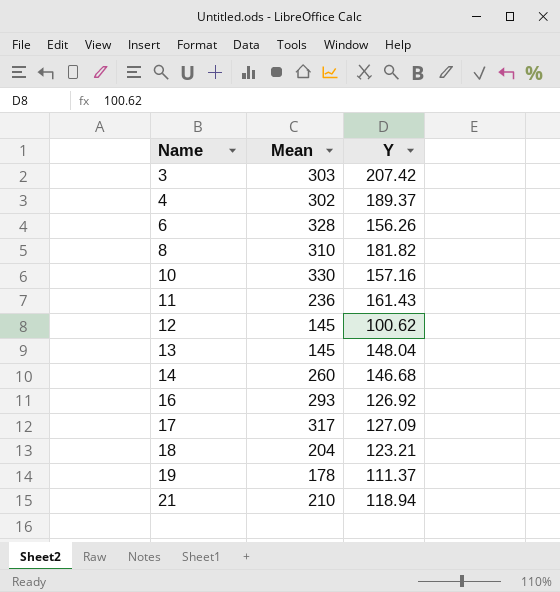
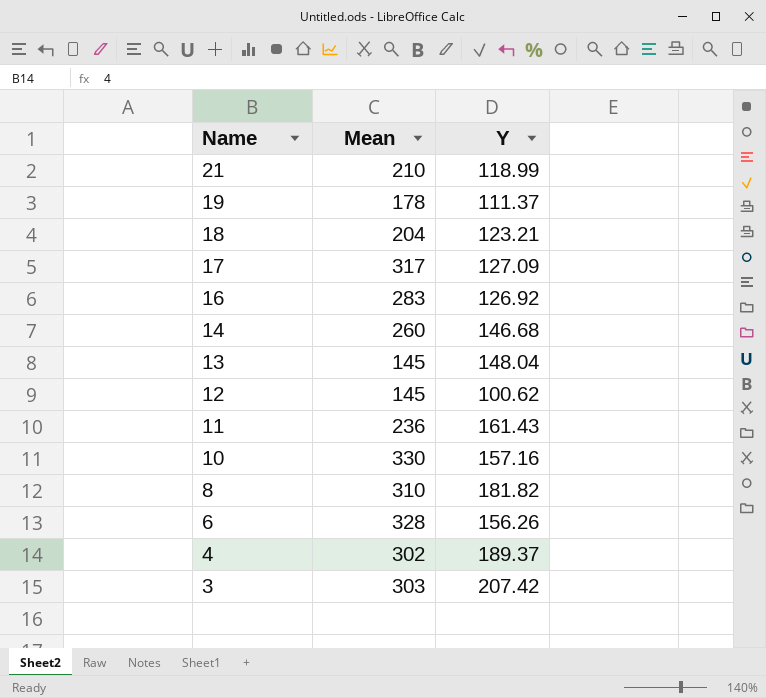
row order: Name ascending -> Name descending
21 | Y: 118.94 -> 118.99
16 | Mean: 293 -> 283

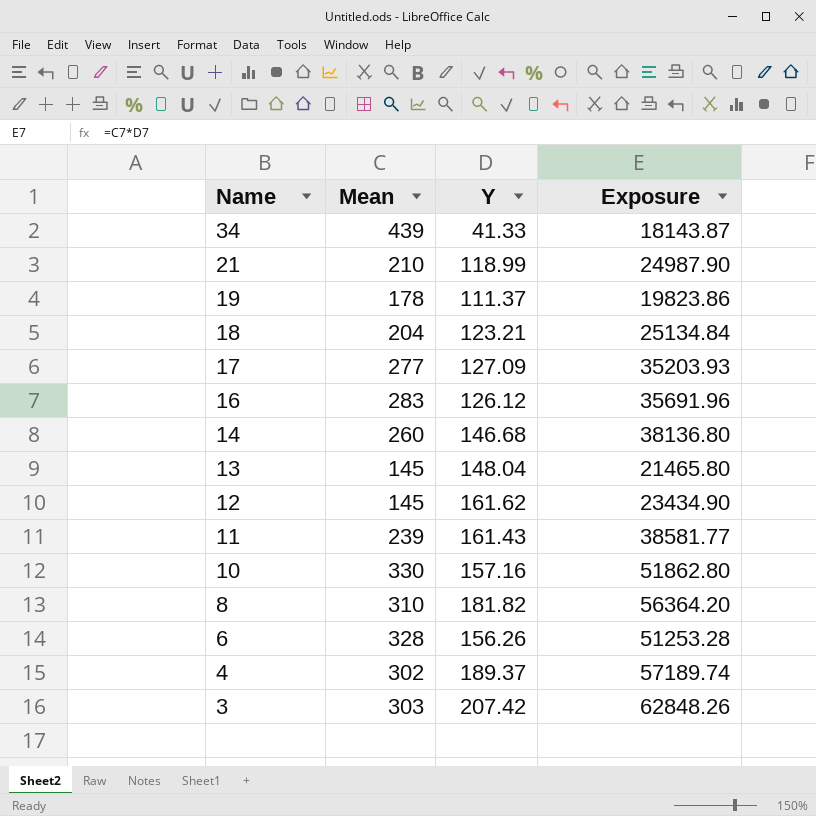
column Exposure | formula: none -> [Mean] * [Y]
row 34: none -> 439 | 41.33 | 18143.87
17 | Mean: 317 -> 277
16 | Y: 126.92 -> 126.12
12 | Y: 100.62 -> 161.62
11 | Mean: 236 -> 239

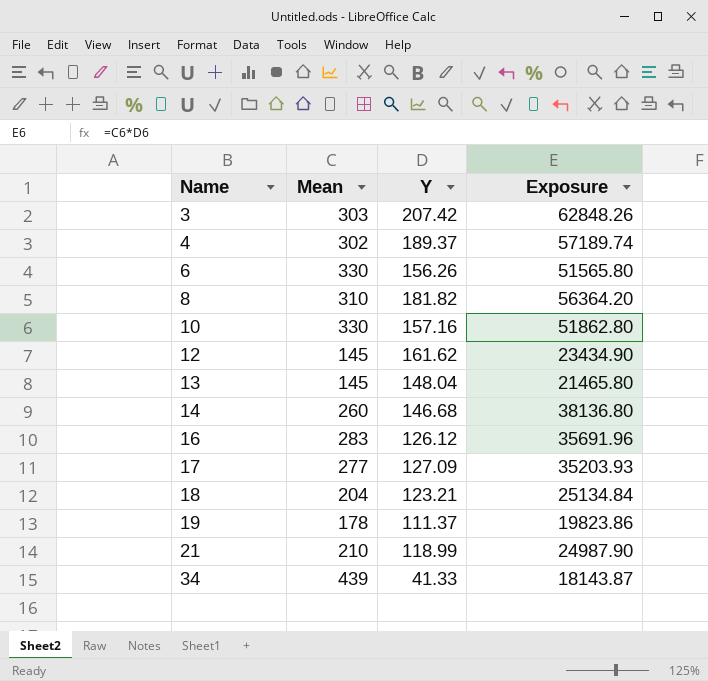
row order: Name descending -> Name ascending
row 11: 239 | 161.43 | 38581.77 -> none
6 | Mean: 328 -> 330
6 | Exposure: 51253.28 -> 51565.80

